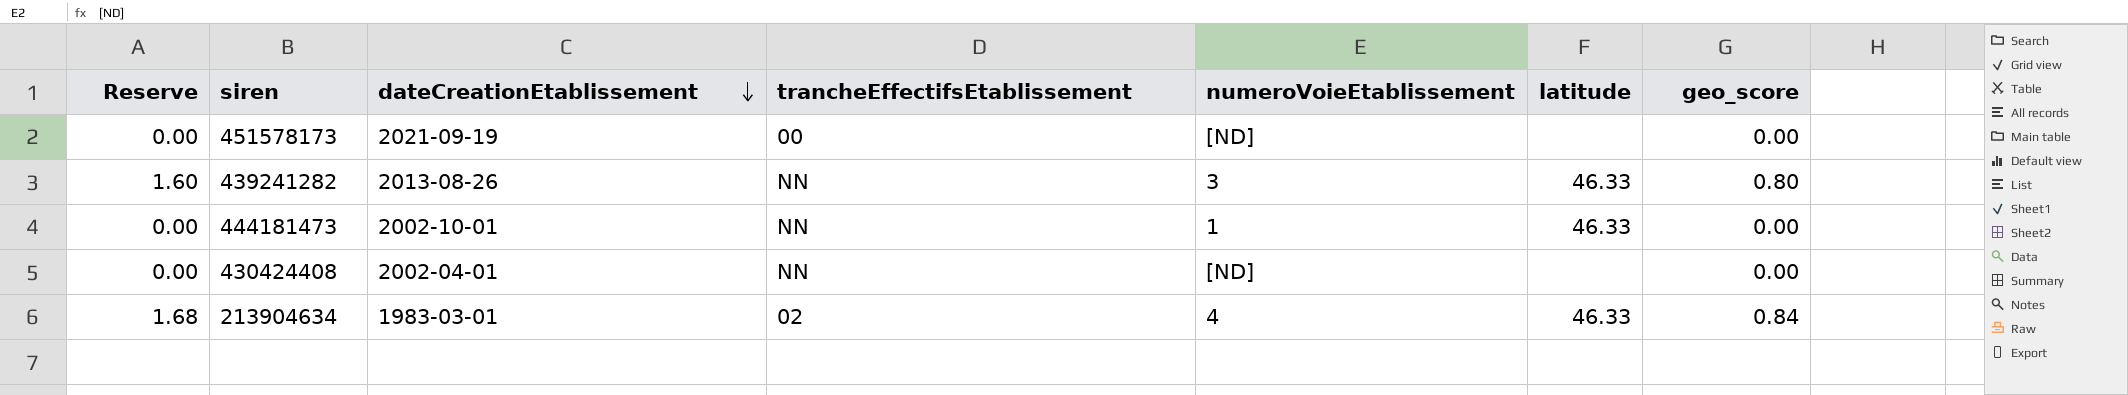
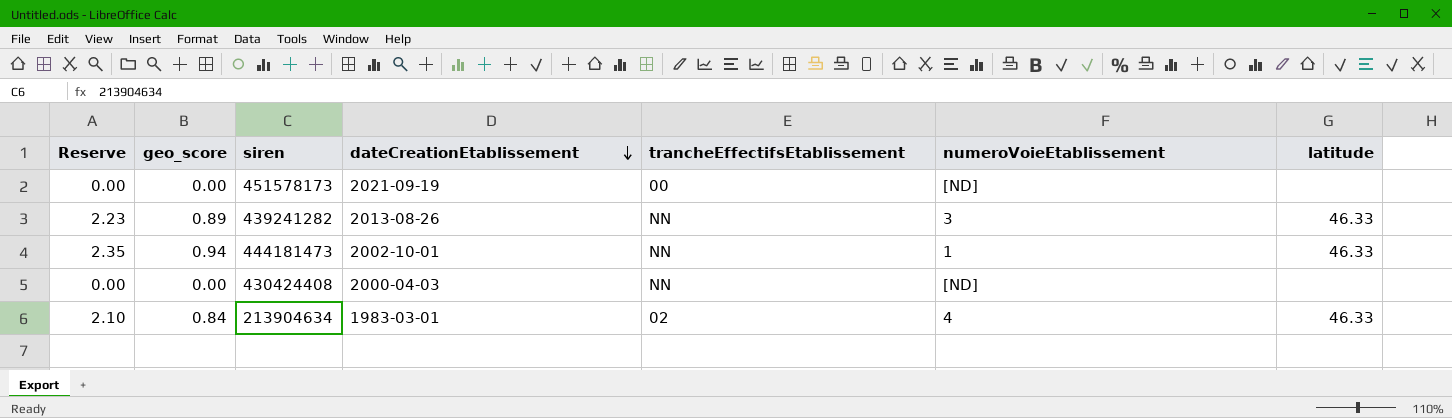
column Reserve | formula: [geo_score] * 2 -> [geo_score] * 2.5
column geo_score | position: 7 -> 2
439241282 | geo_score: 0.80 -> 0.89
444181473 | geo_score: 0.00 -> 0.94
430424408 | dateCreationEtablissement: 2002-04-01 -> 2000-04-03

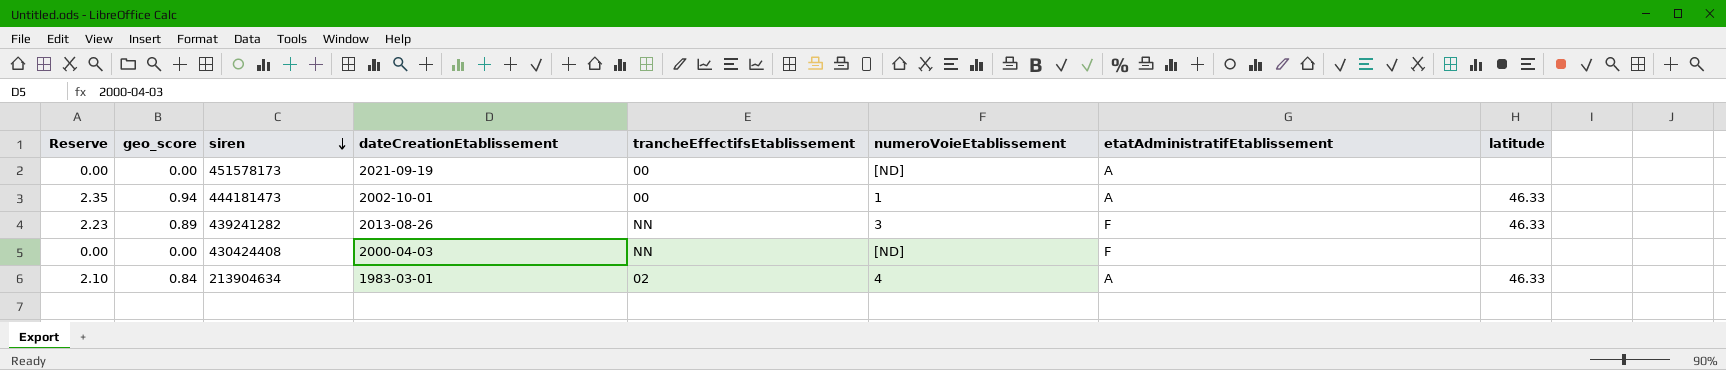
row order: dateCreationEtablissement descending -> siren descending
column etatAdministratifEtablissement | position: none -> 7
444181473 | trancheEffectifsEtablissement: NN -> 00

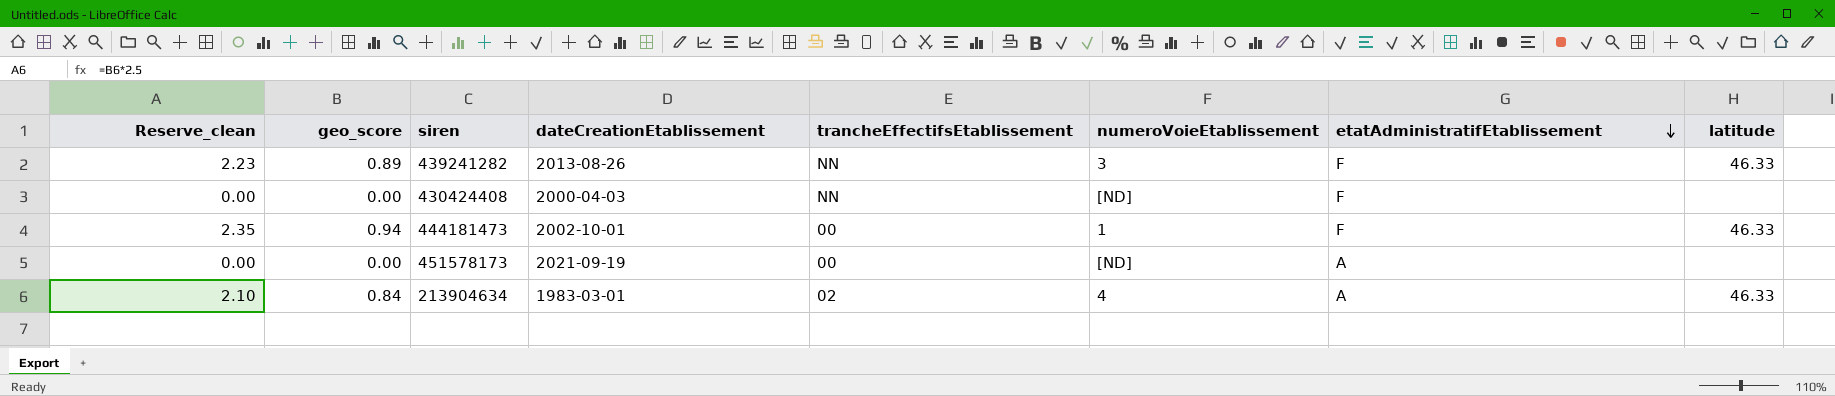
row order: siren descending -> etatAdministratifEtablissement descending
column name: Reserve -> Reserve_clean
444181473 | etatAdministratifEtablissement: A -> F

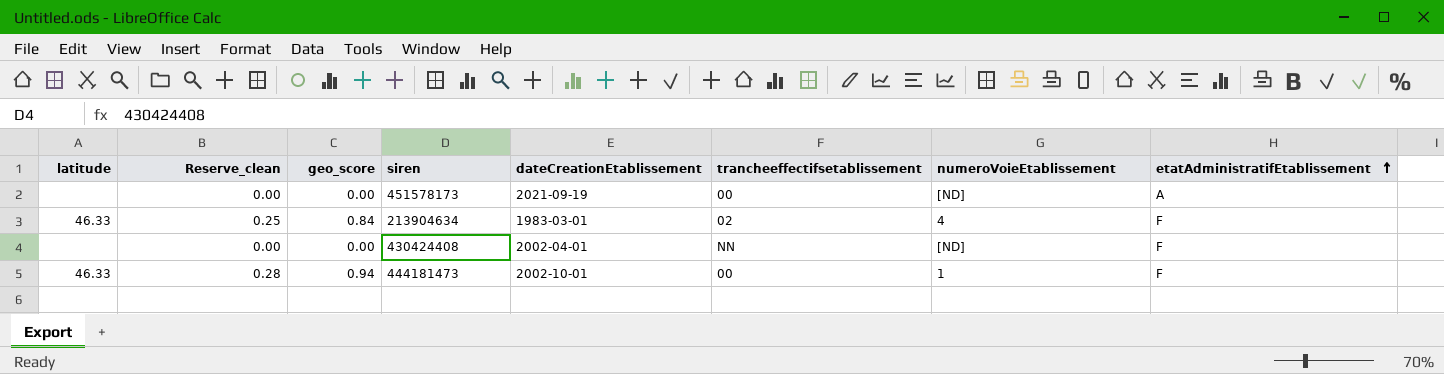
row order: etatAdministratifEtablissement descending -> etatAdministratifEtablissement ascending
column latitude | position: 8 -> 1
column Reserve_clean | formula: [geo_score] * 2.5 -> [geo_score] * 0.3
column name: trancheEffectifsEtablissement -> trancheeffectifsetablissement
row 439241282: 2.23 | 0.89 | 2013-08-26 | NN | 3 | F | 46.33 -> none
213904634 | etatAdministratifEtablissement: A -> F
430424408 | dateCreationEtablissement: 2000-04-03 -> 2002-04-01

